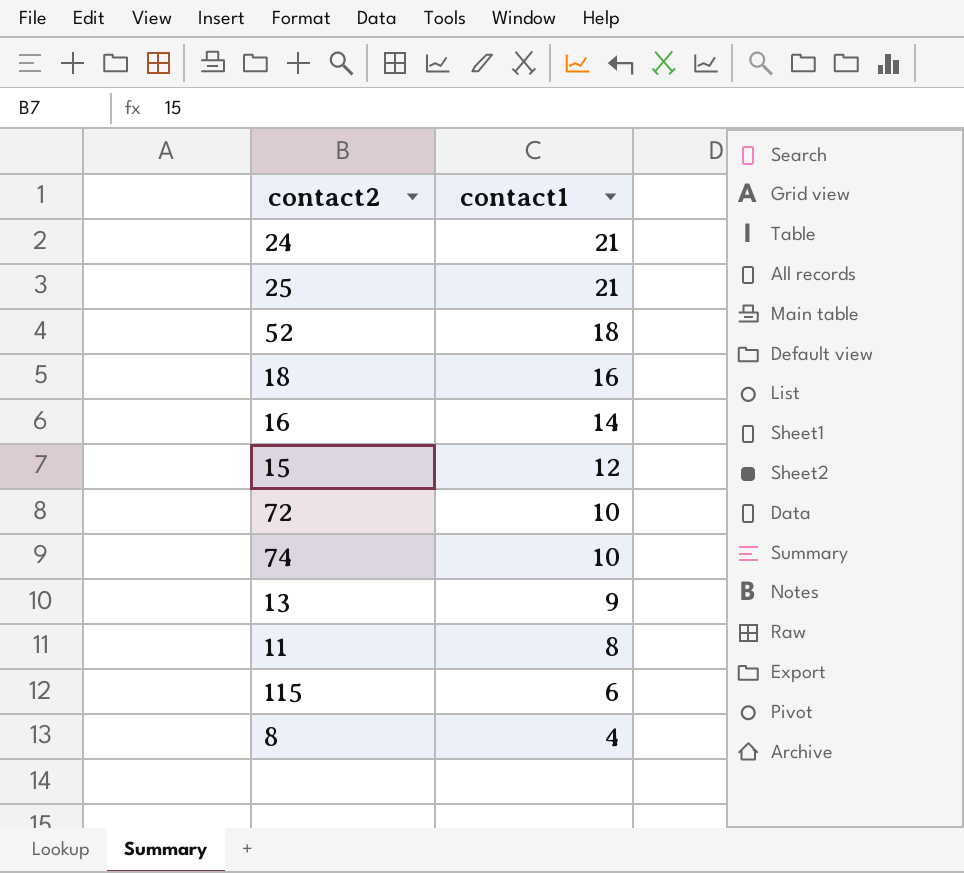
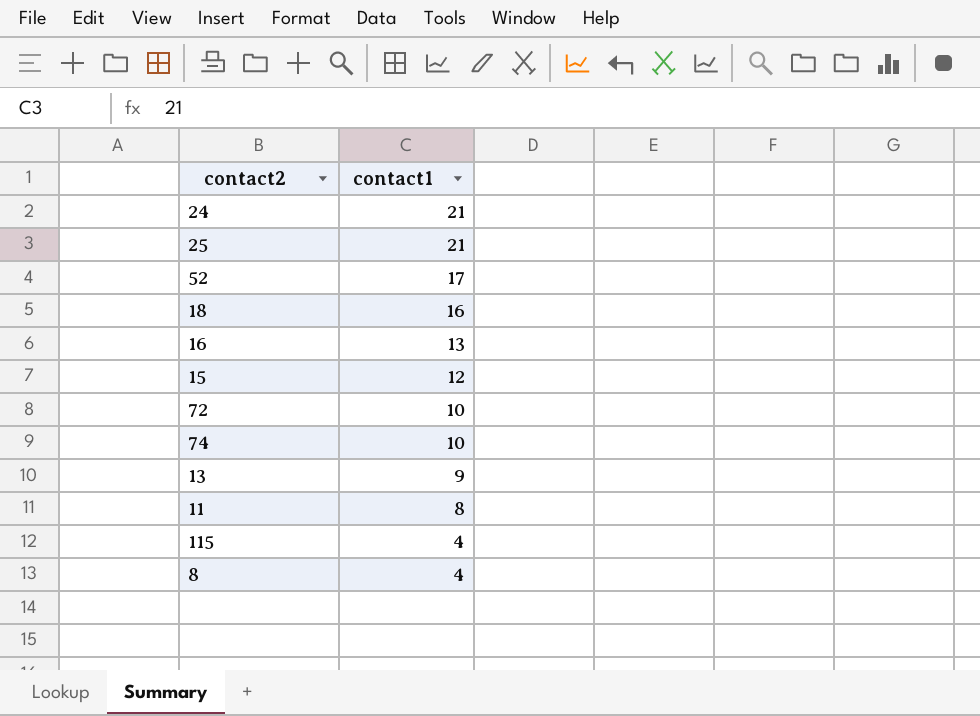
52 | contact1: 18 -> 17
16 | contact1: 14 -> 13
115 | contact1: 6 -> 4

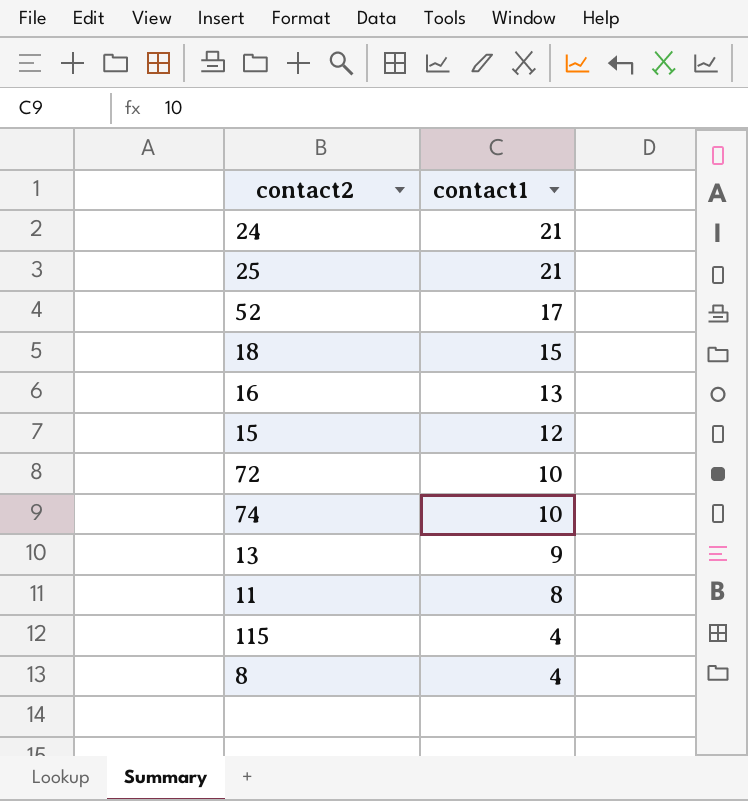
18 | contact1: 16 -> 15

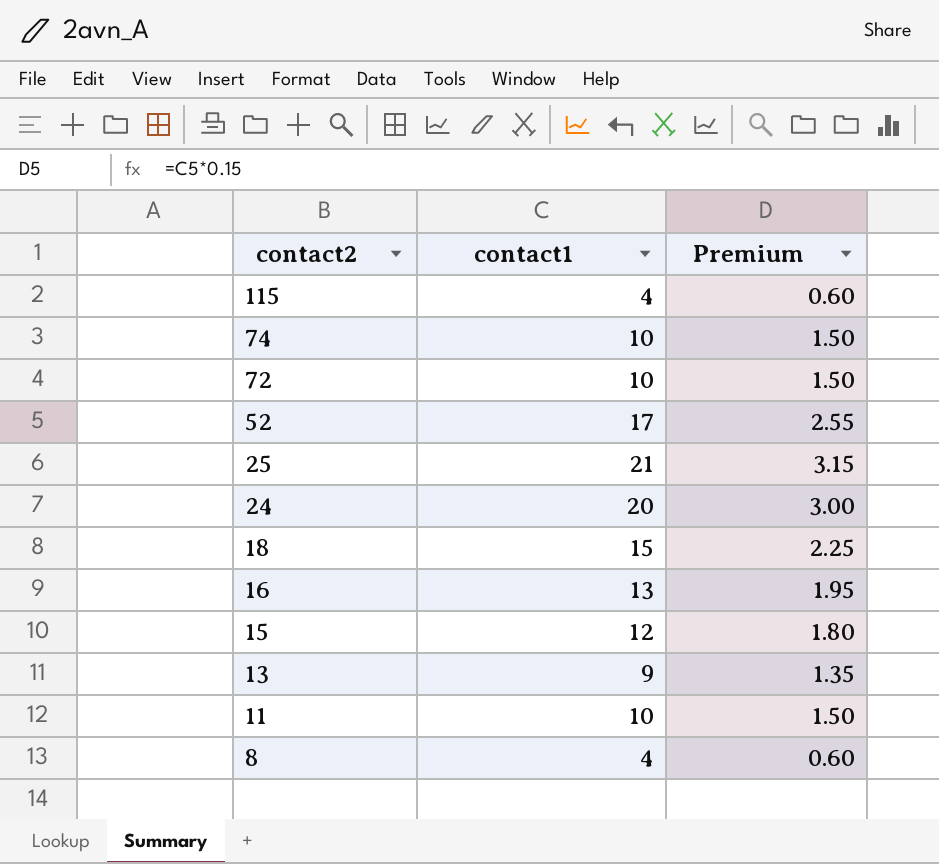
row order: contact1 descending -> contact2 descending
column Premium | formula: none -> [contact1] * 0.15
24 | contact1: 21 -> 20
11 | contact1: 8 -> 10

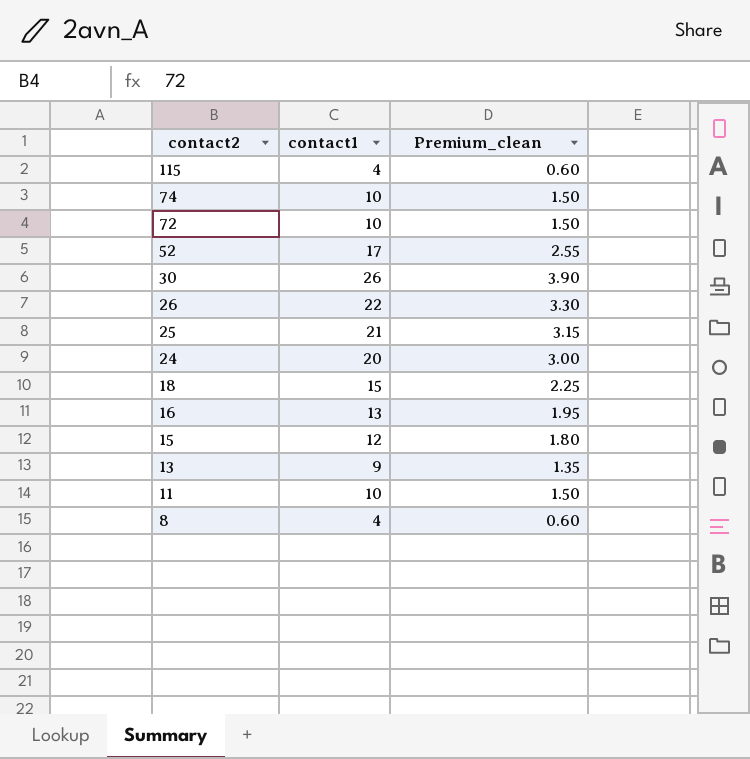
column name: Premium -> Premium_clean
row 30: none -> 26 | 3.90
row 26: none -> 22 | 3.30

